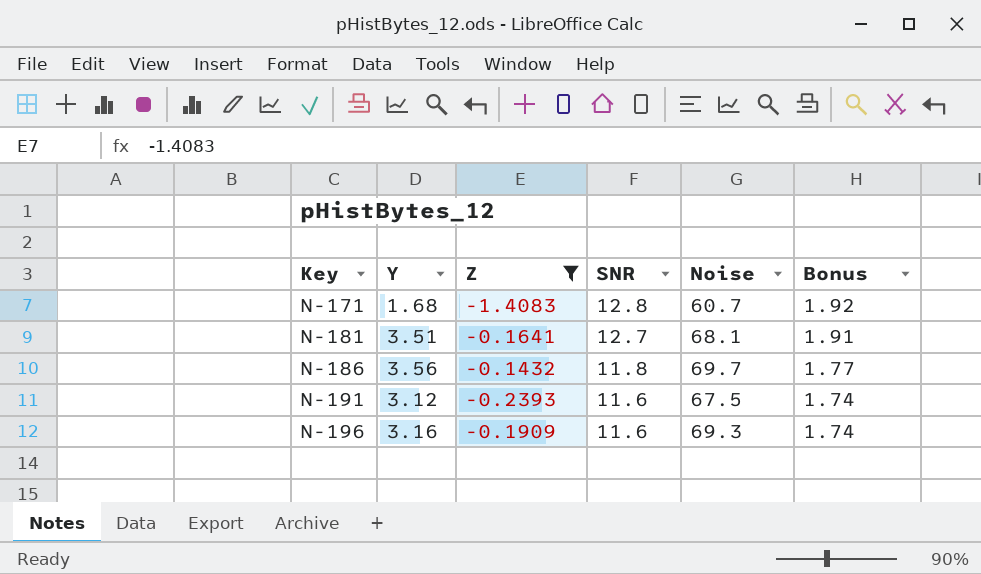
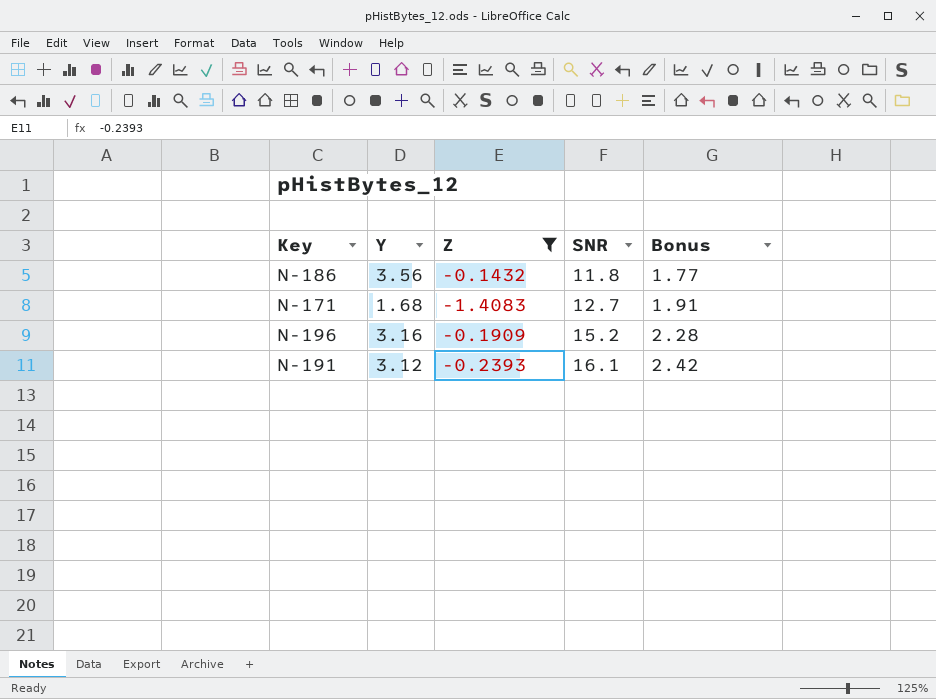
row order: Key ascending -> SNR ascending
column Noise | position: 5 -> none
row N-181: 3.51 | -0.1641 | 12.7 | 68.1 | 1.91 -> none
N-171 | SNR: 12.8 -> 12.7
N-171 | Bonus: 1.92 -> 1.91
N-196 | SNR: 11.6 -> 15.2
N-196 | Bonus: 1.74 -> 2.28
N-191 | SNR: 11.6 -> 16.1
N-191 | Bonus: 1.74 -> 2.42

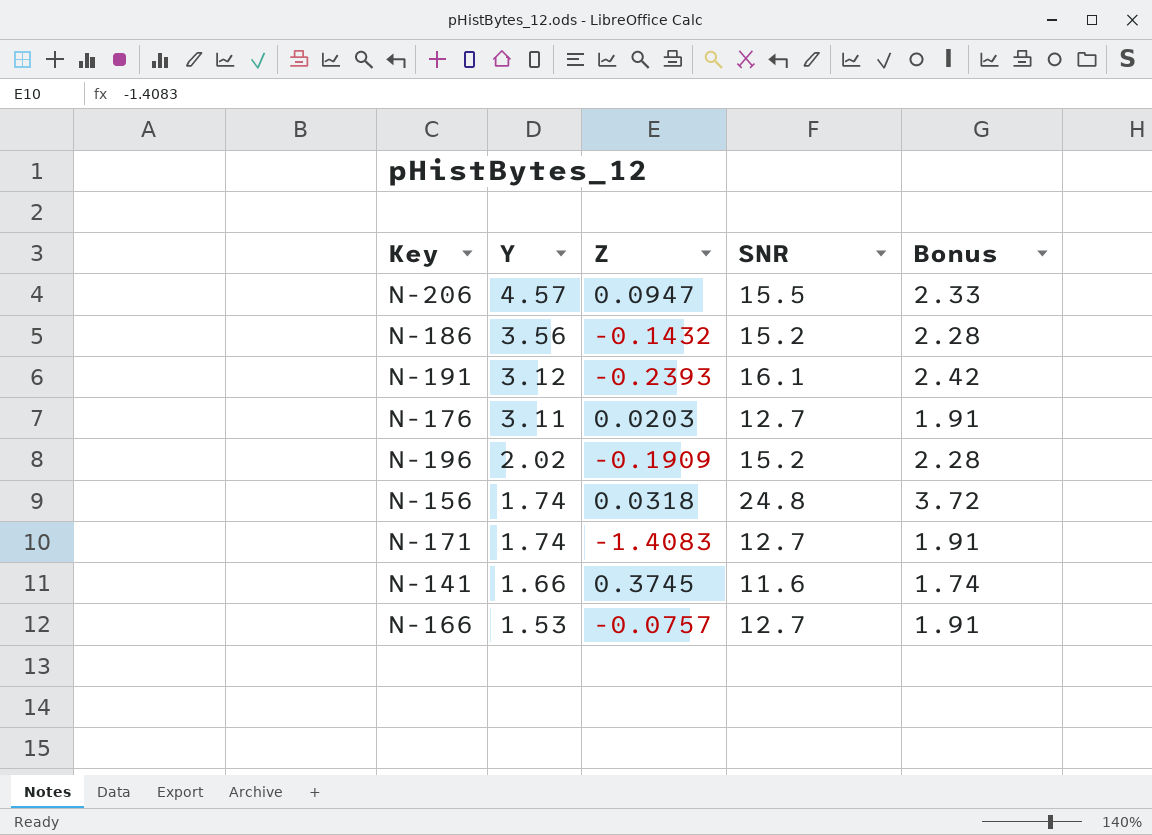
filter: Z <= -0.1432 -> none
row order: SNR ascending -> Y descending
N-186 | SNR: 11.8 -> 15.2
N-186 | Bonus: 1.77 -> 2.28
N-196 | Y: 3.16 -> 2.02
N-171 | Y: 1.68 -> 1.74

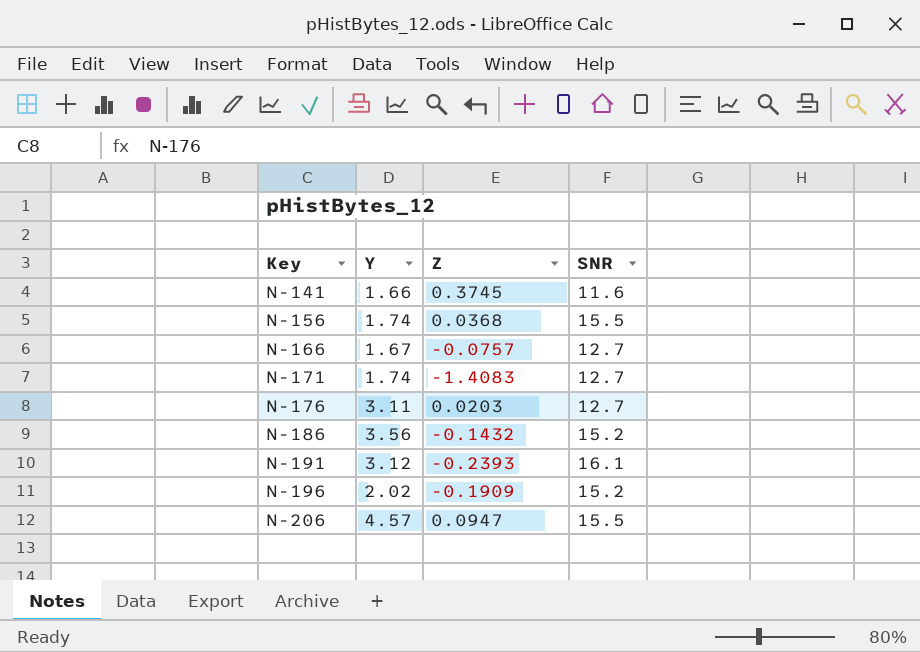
row order: Y descending -> Key ascending
column Bonus | formula: [SNR] * 0.15 -> none
N-156 | Z: 0.0318 -> 0.0368
N-156 | SNR: 24.8 -> 15.5
N-166 | Y: 1.53 -> 1.67

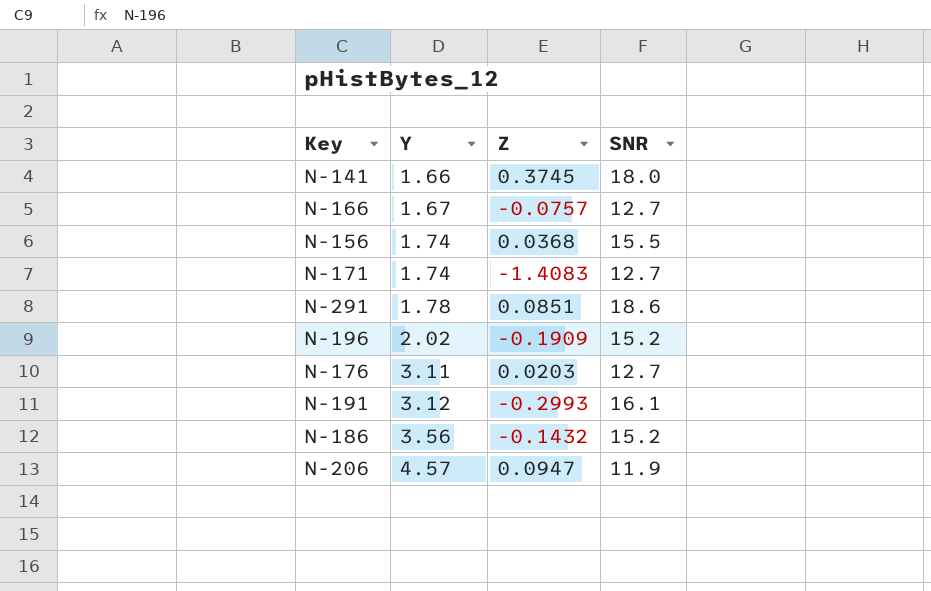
row order: Key ascending -> Y ascending
N-141 | SNR: 11.6 -> 18.0
row N-291: none -> 1.78 | 0.0851 | 18.6
N-191 | Z: -0.2393 -> -0.2993
N-206 | SNR: 15.5 -> 11.9

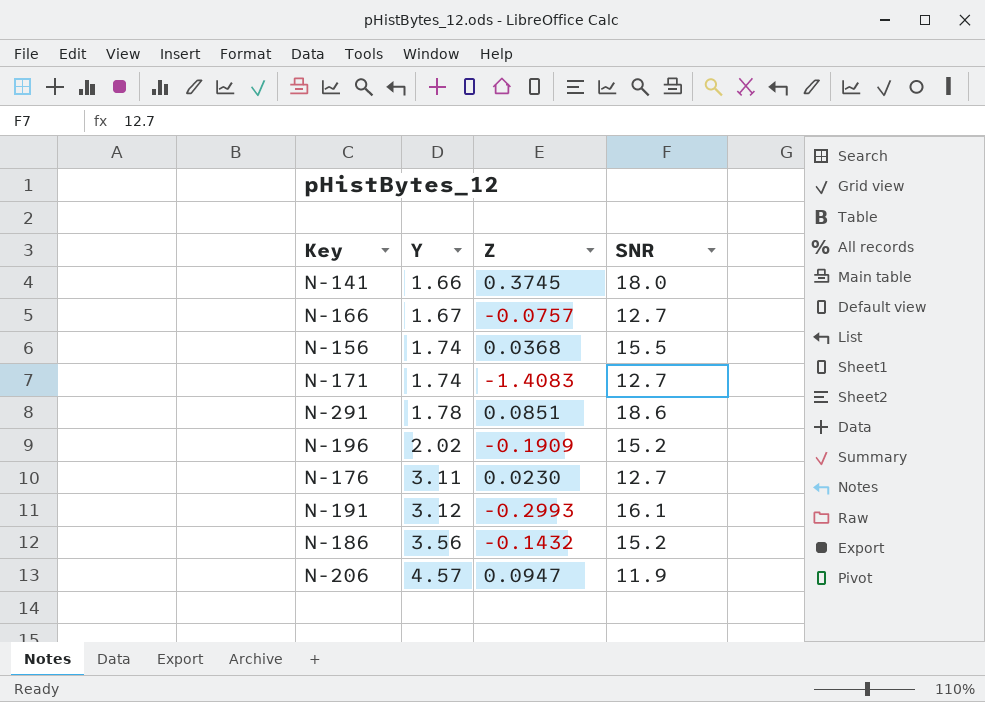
N-176 | Z: 0.0203 -> 0.0230

